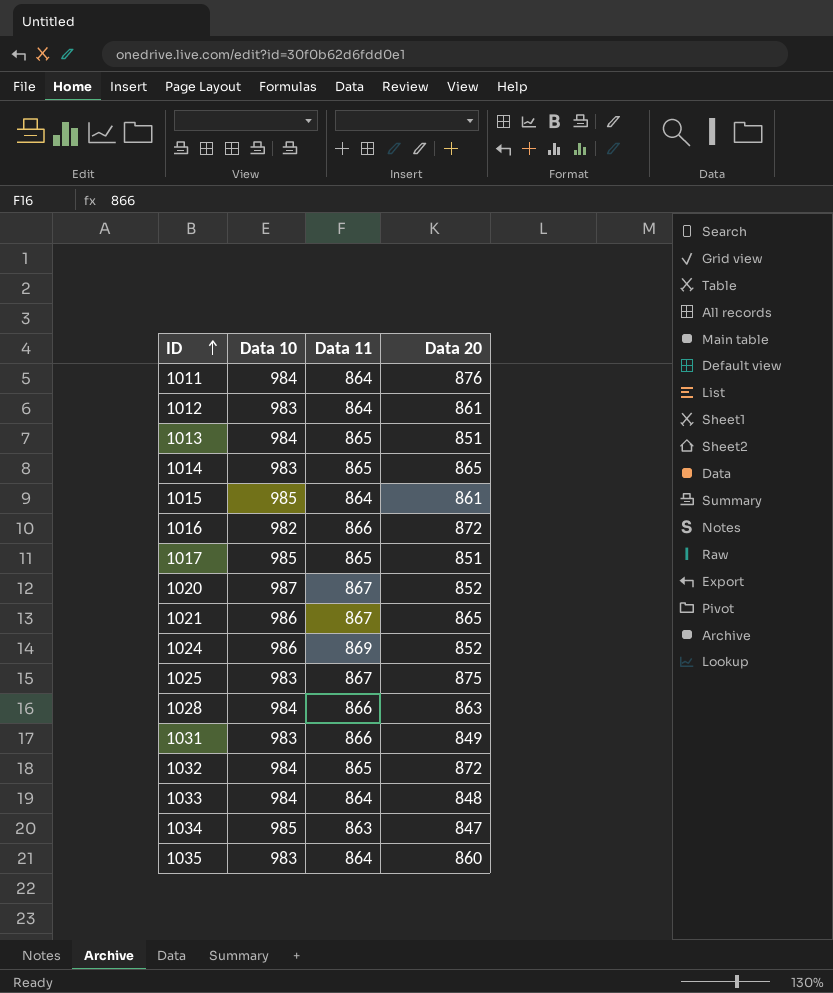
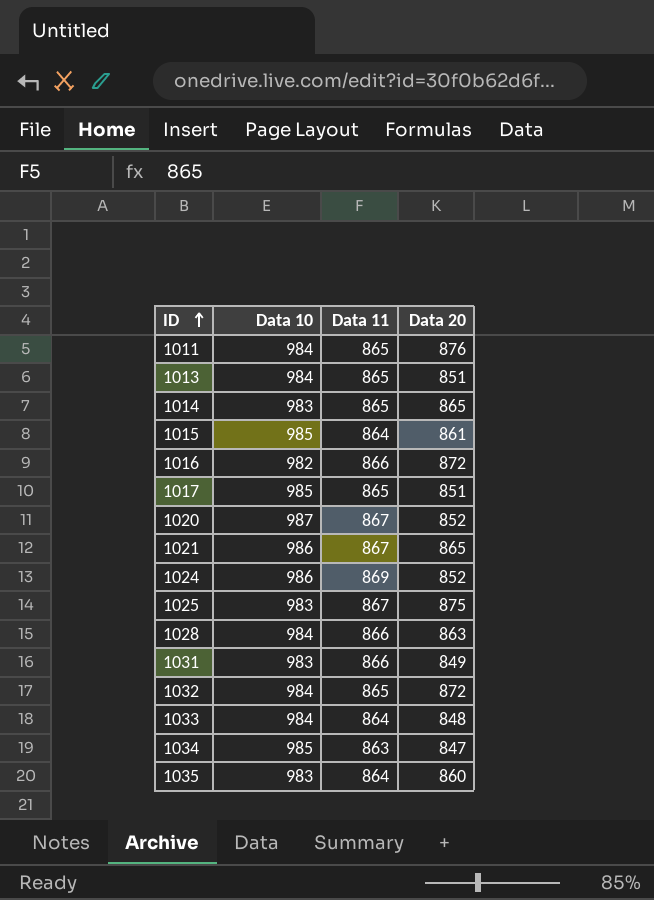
row 1012: 983 | 864 | 861 -> none
1011 | Data 11: 864 -> 865

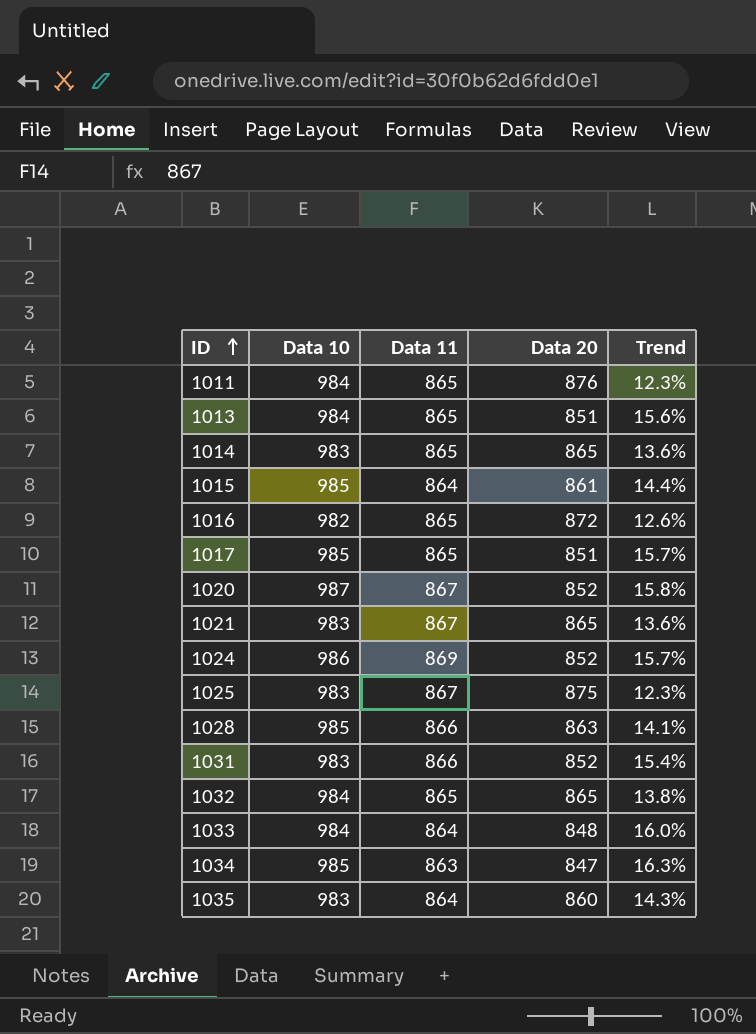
column Trend | formula: none -> ([Data 10] - [Data 20]) / [Data 20]
1016 | Data 11: 866 -> 865
1021 | Data 10: 986 -> 983
1028 | Data 10: 984 -> 985
1031 | Data 20: 849 -> 852
1032 | Data 20: 872 -> 865

